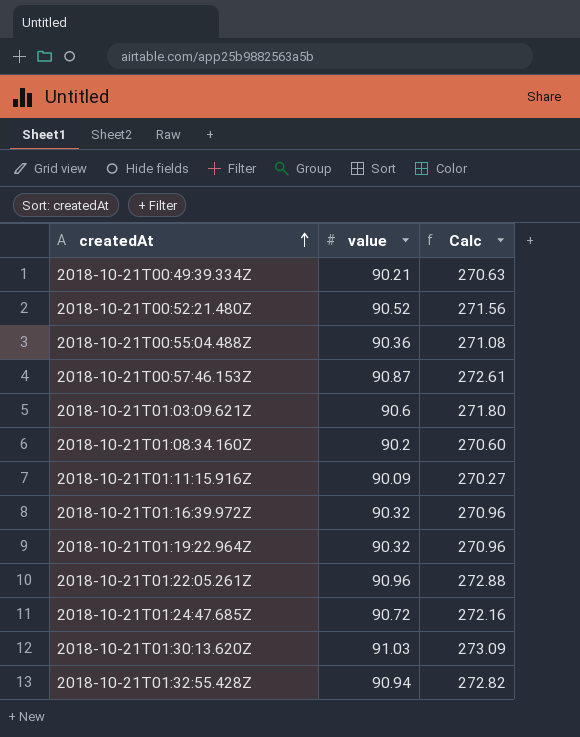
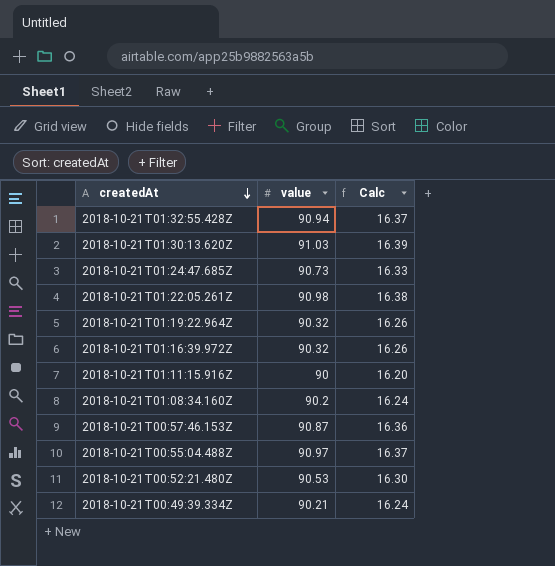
row order: createdAt ascending -> createdAt descending
column Calc | formula: [value] * 3 -> [value] * 0.18
row 2018-10-21T01:03:09.621Z: 90.6 | 271.80 -> none
2018-10-21T01:24:47.685Z | value: 90.72 -> 90.73
2018-10-21T01:22:05.261Z | value: 90.96 -> 90.98
2018-10-21T01:11:15.916Z | value: 90.09 -> 90
2018-10-21T00:55:04.488Z | value: 90.36 -> 90.97
2018-10-21T00:52:21.480Z | value: 90.52 -> 90.53

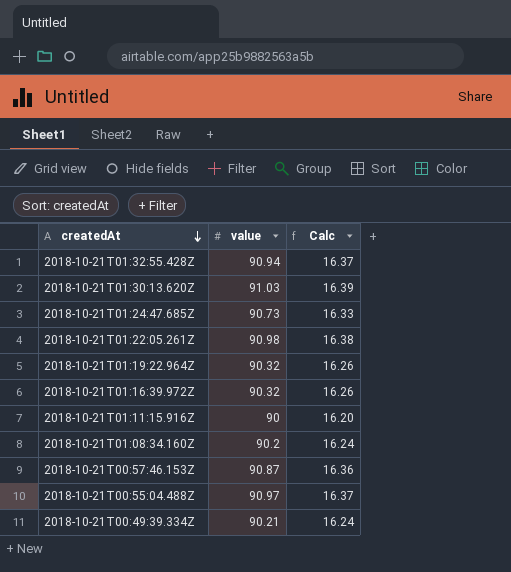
row 2018-10-21T00:52:21.480Z: 90.53 | 16.30 -> none

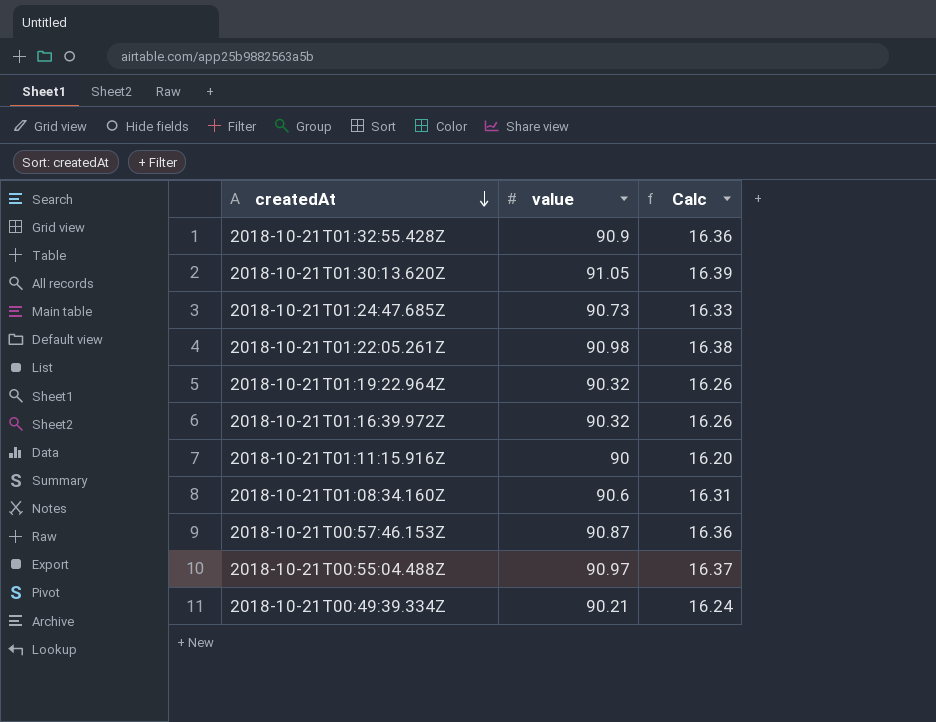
2018-10-21T01:32:55.428Z | value: 90.94 -> 90.9
2018-10-21T01:32:55.428Z | Calc: 16.37 -> 16.36
2018-10-21T01:30:13.620Z | value: 91.03 -> 91.05
2018-10-21T01:08:34.160Z | value: 90.2 -> 90.6
2018-10-21T01:08:34.160Z | Calc: 16.24 -> 16.31

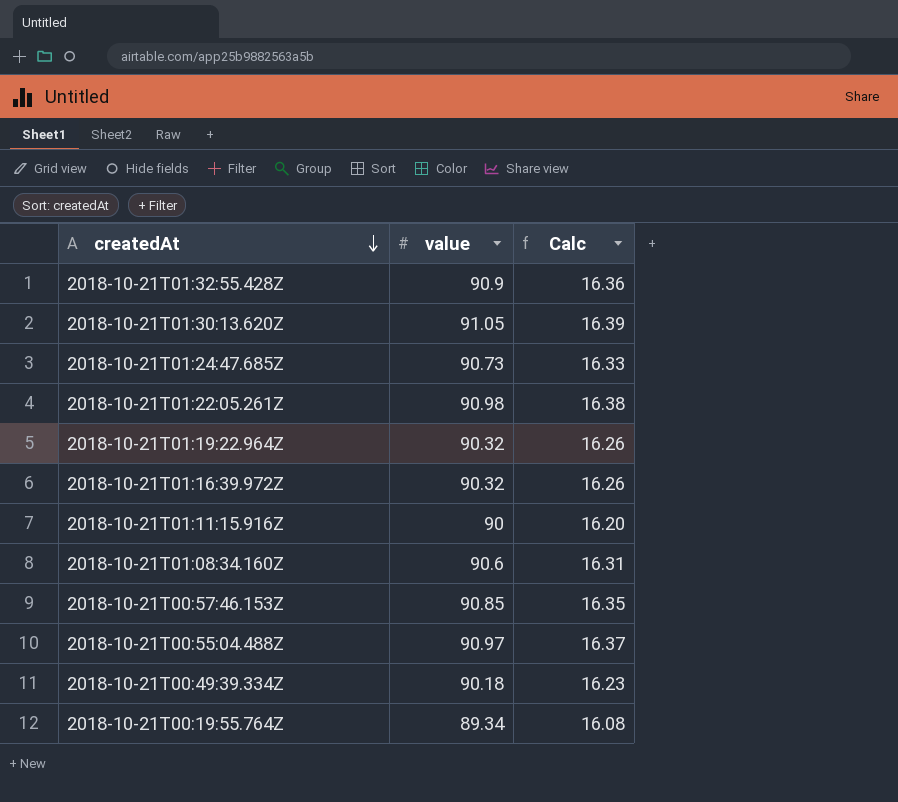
2018-10-21T00:57:46.153Z | value: 90.87 -> 90.85
2018-10-21T00:57:46.153Z | Calc: 16.36 -> 16.35
2018-10-21T00:49:39.334Z | value: 90.21 -> 90.18
2018-10-21T00:49:39.334Z | Calc: 16.24 -> 16.23
row 2018-10-21T00:19:55.764Z: none -> 89.34 | 16.08

